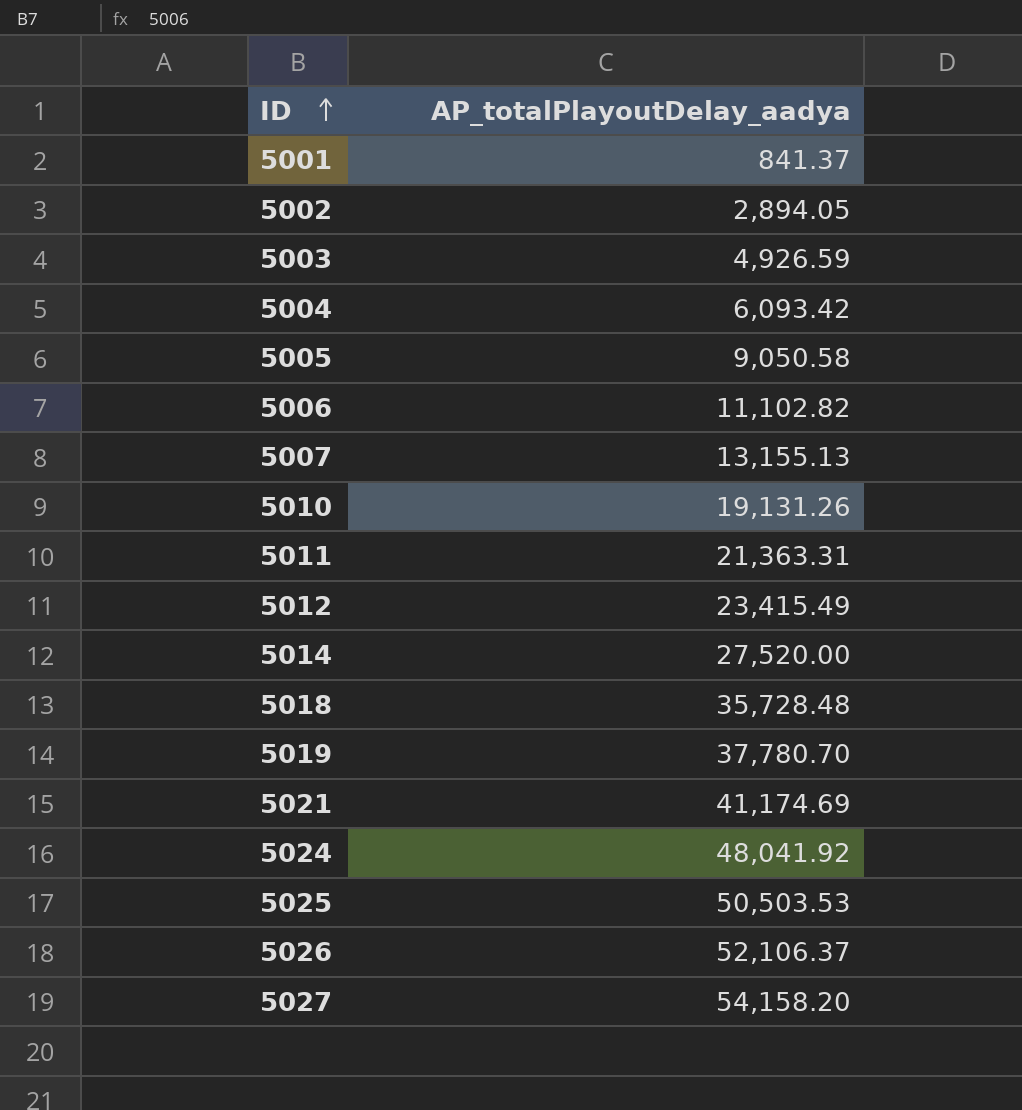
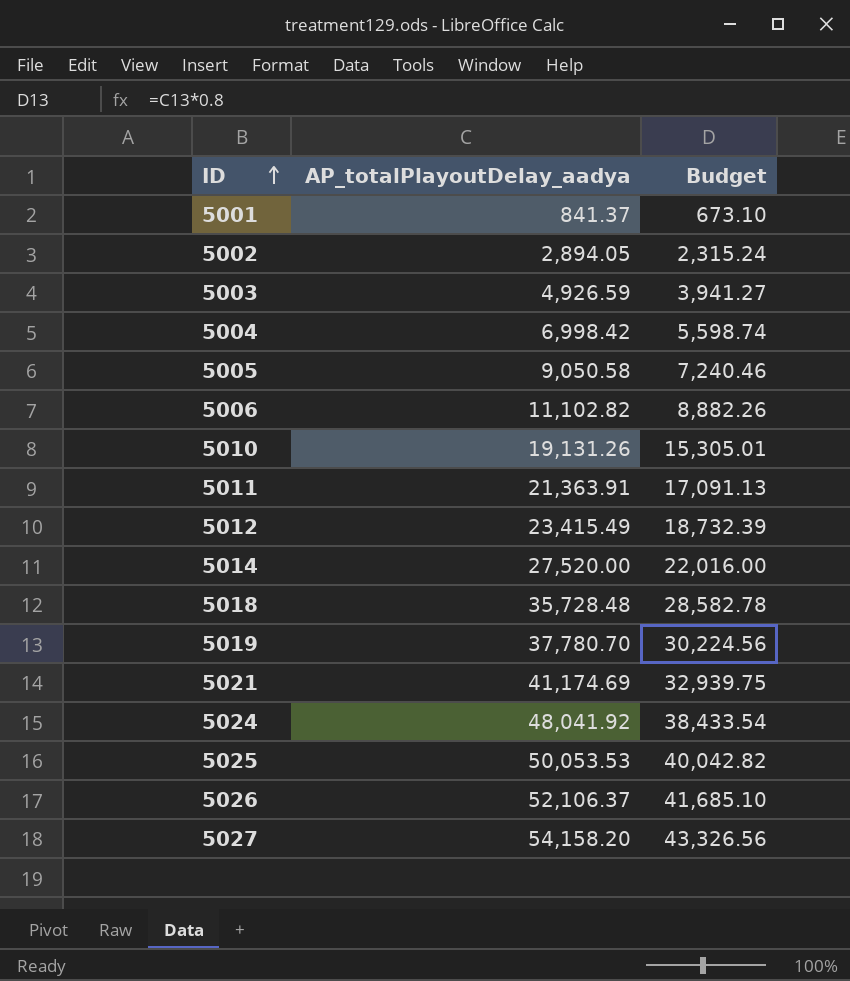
column Budget | formula: none -> [AP_totalPlayoutDelay_aadya] * 0.8
row 5007: 13,155.13 -> none
5004 | AP_totalPlayoutDelay_aadya: 6,093.42 -> 6,998.42
5011 | AP_totalPlayoutDelay_aadya: 21,363.31 -> 21,363.91
5025 | AP_totalPlayoutDelay_aadya: 50,503.53 -> 50,053.53

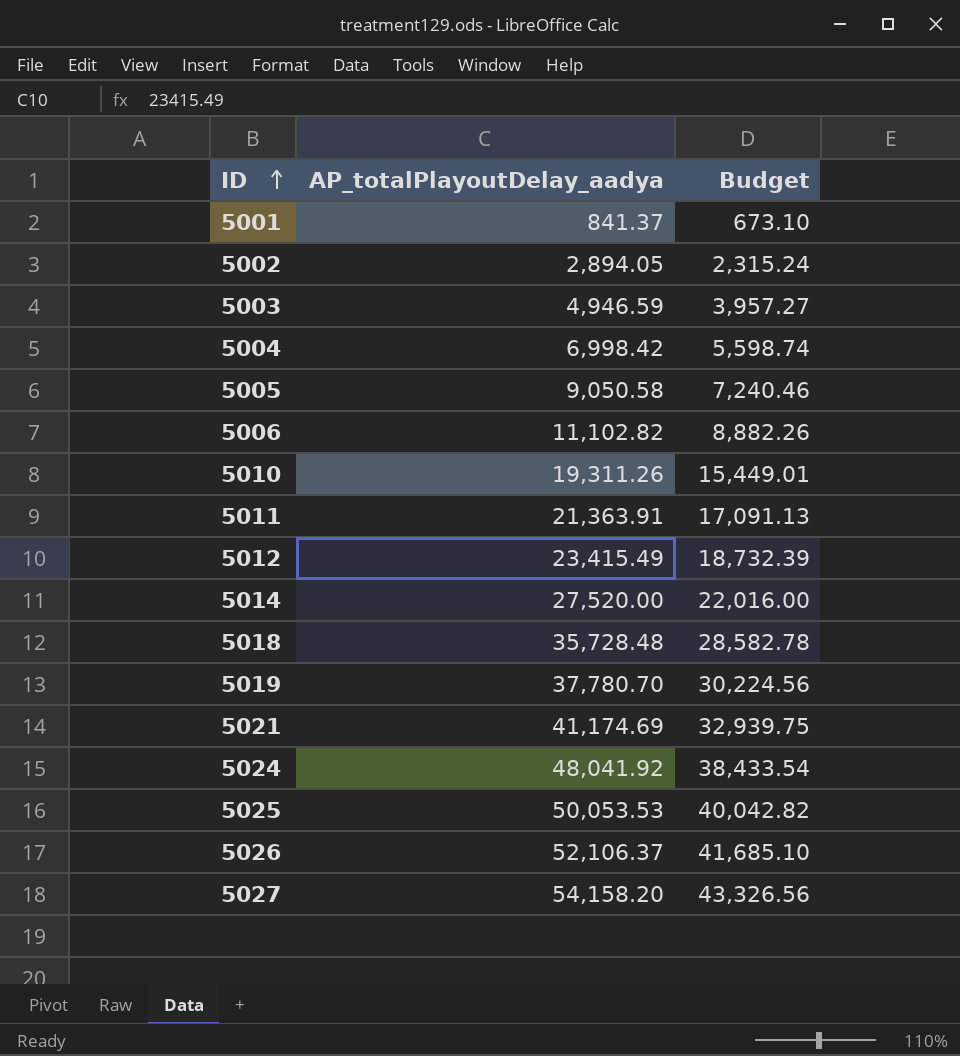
5003 | AP_totalPlayoutDelay_aadya: 4,926.59 -> 4,946.59
5003 | Budget: 3,941.27 -> 3,957.27
5010 | AP_totalPlayoutDelay_aadya: 19,131.26 -> 19,311.26
5010 | Budget: 15,305.01 -> 15,449.01

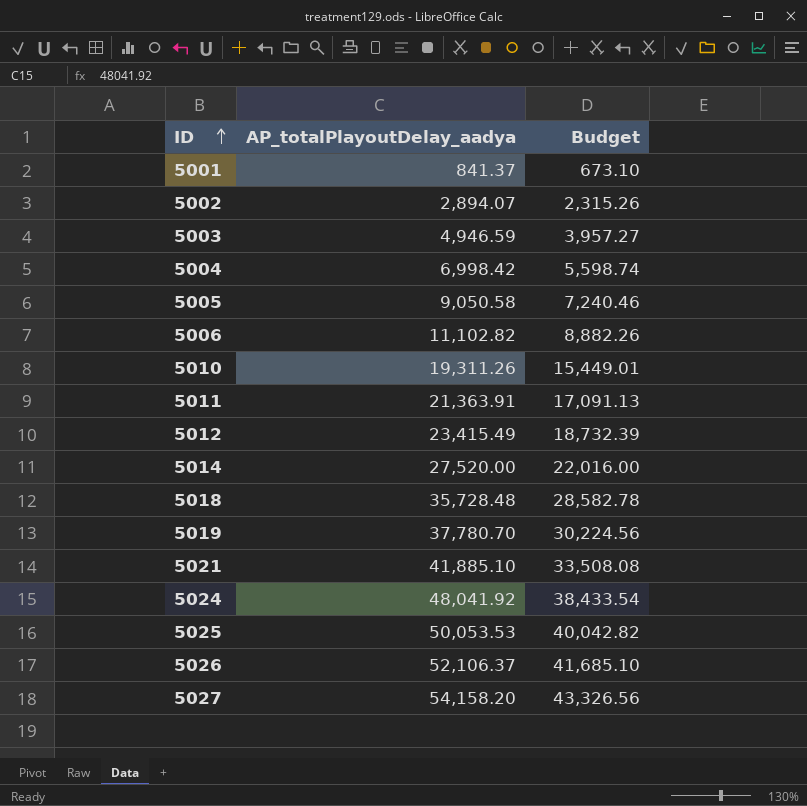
5002 | AP_totalPlayoutDelay_aadya: 2,894.05 -> 2,894.07
5002 | Budget: 2,315.24 -> 2,315.26
5021 | AP_totalPlayoutDelay_aadya: 41,174.69 -> 41,885.10
5021 | Budget: 32,939.75 -> 33,508.08

